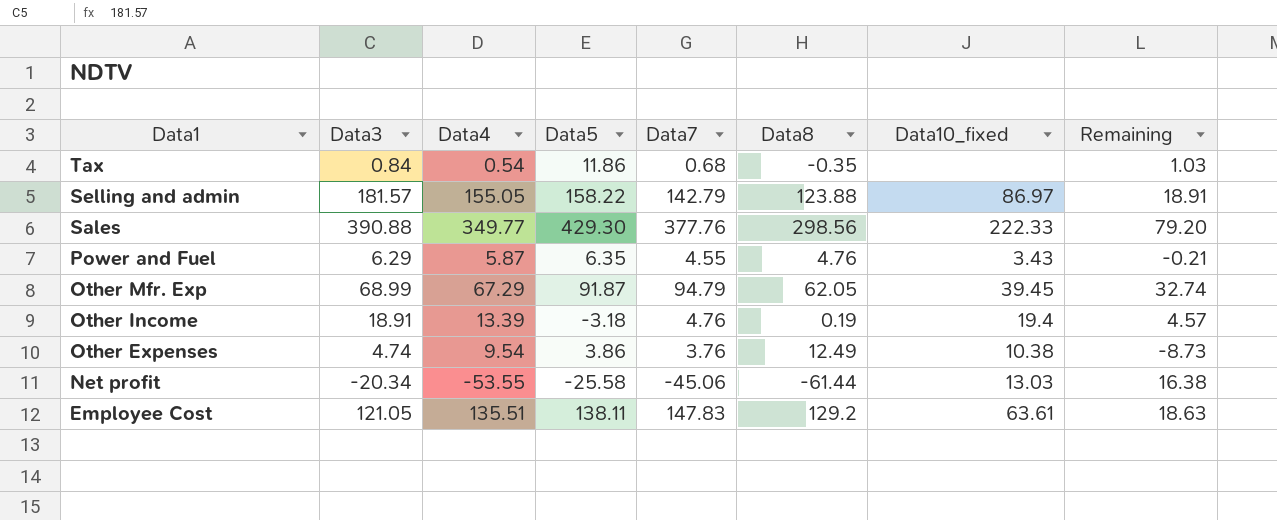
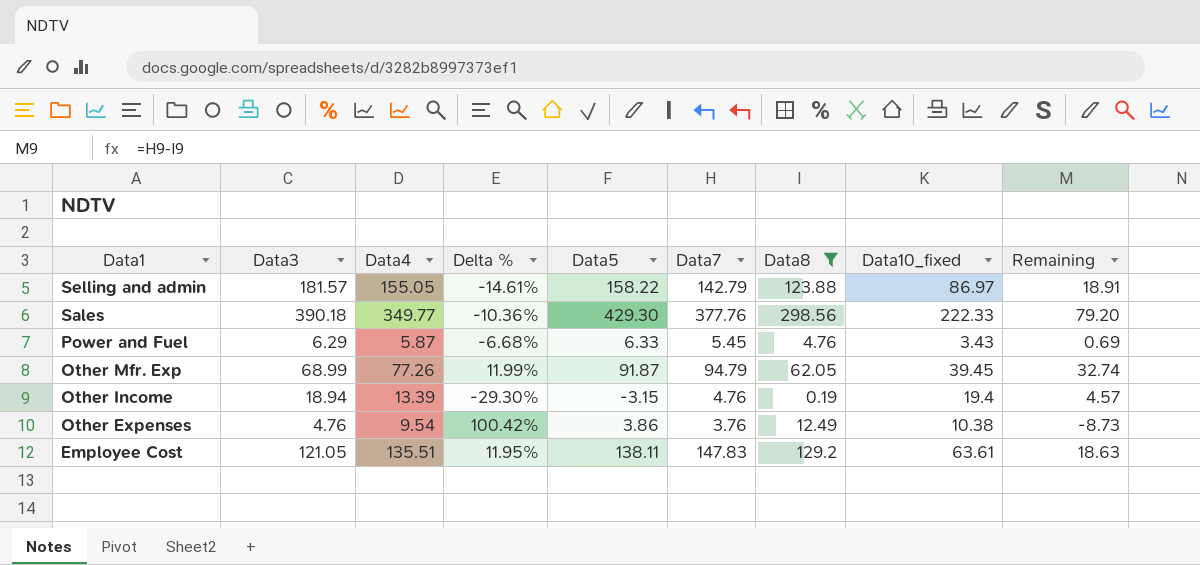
filter: none -> Data8 >= 0.19
column Delta % | formula: none -> ([Data4] - [Data3]) / [Data3]
Sales | Data3: 390.88 -> 390.18
Power and Fuel | Data5: 6.35 -> 6.33
Power and Fuel | Data7: 4.55 -> 5.45
Power and Fuel | Remaining: -0.21 -> 0.69
Other Mfr. Exp | Data4: 67.29 -> 77.26
Other Income | Data3: 18.91 -> 18.94
Other Income | Data5: -3.18 -> -3.15
Other Expenses | Data3: 4.74 -> 4.76

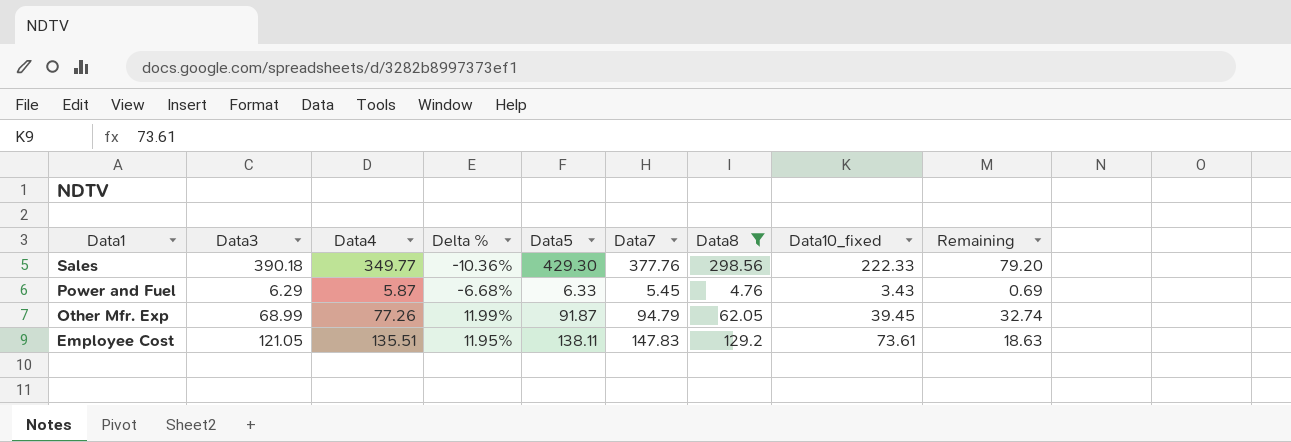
row Selling and admin: 181.57 | 155.05 | -14.61% | 158.22 | 142.79 | 123.88 | 86.97 | 18.91 -> none
row Other Income: 18.94 | 13.39 | -29.30% | -3.15 | 4.76 | 0.19 | 19.4 | 4.57 -> none
row Other Expenses: 4.76 | 9.54 | 100.42% | 3.86 | 3.76 | 12.49 | 10.38 | -8.73 -> none
Employee Cost | Data10_fixed: 63.61 -> 73.61

